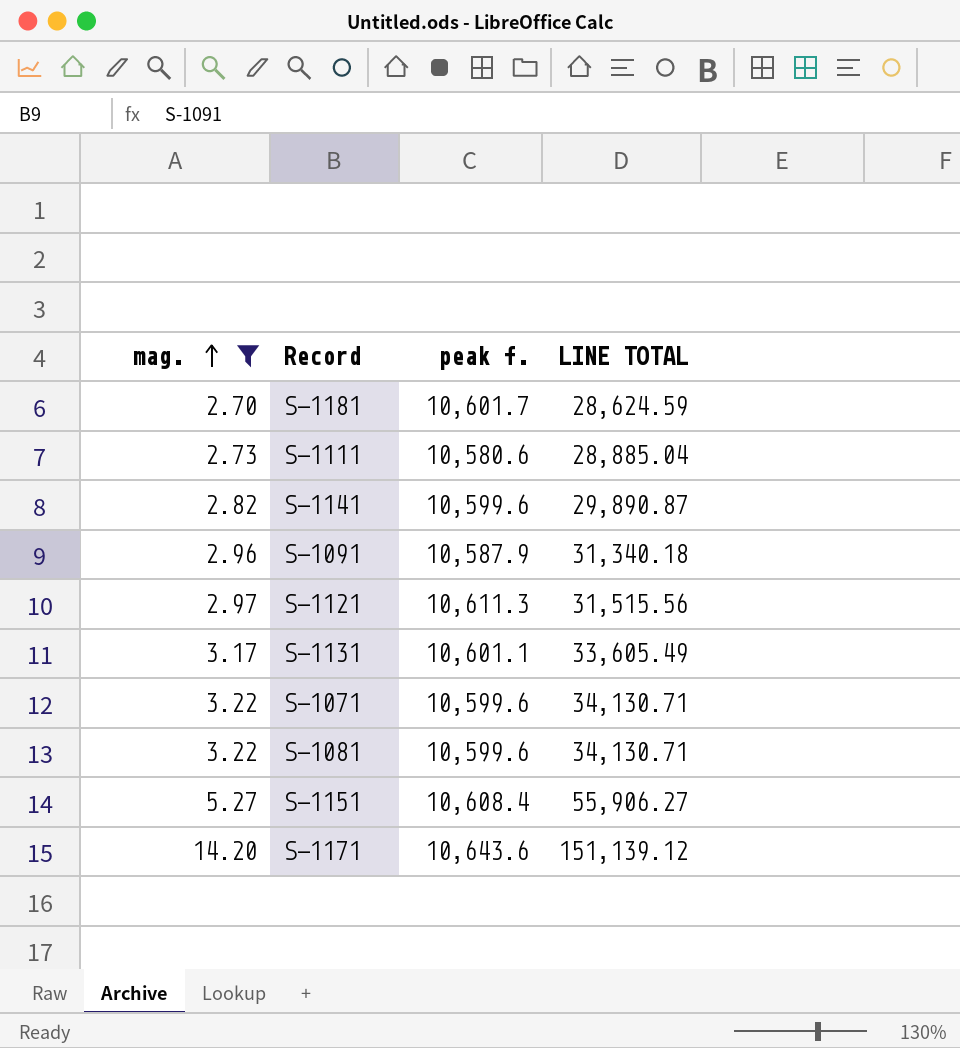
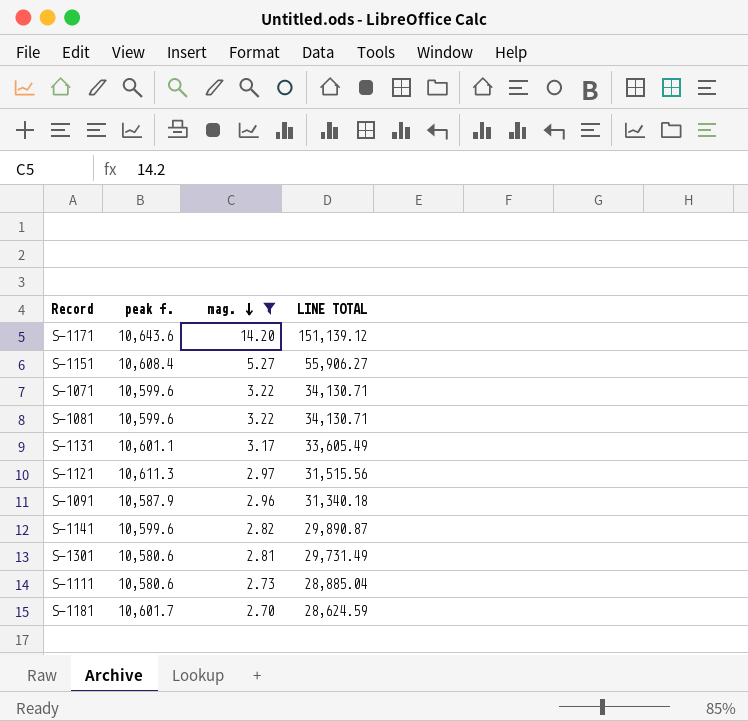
row order: mag. ascending -> mag. descending
column mag. | position: 1 -> 3
row S-1301: none -> 10,580.6 | 2.81 | 29,731.49

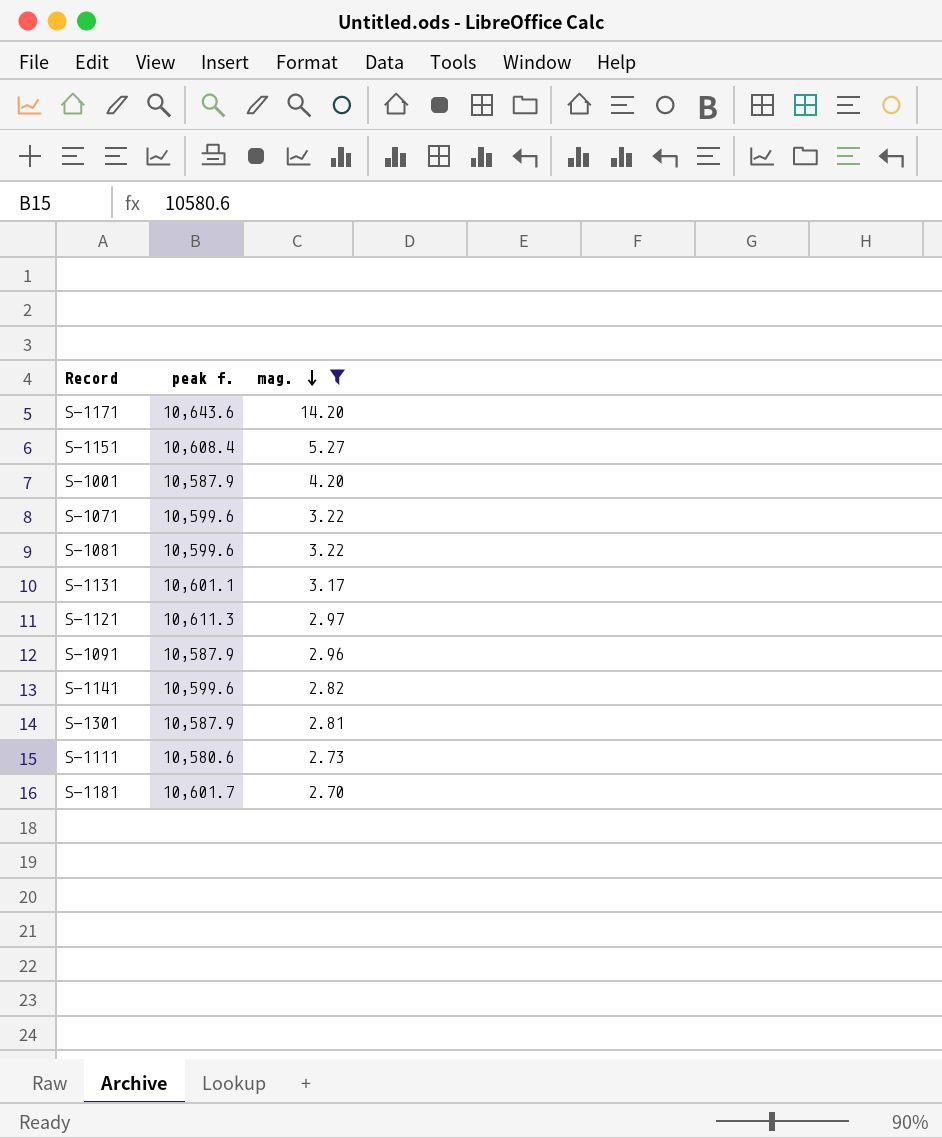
column LINE TOTAL | formula: [peak f.] * [mag.] -> none
row S-1001: none -> 10,587.9 | 4.20
S-1301 | peak f.: 10,580.6 -> 10,587.9

